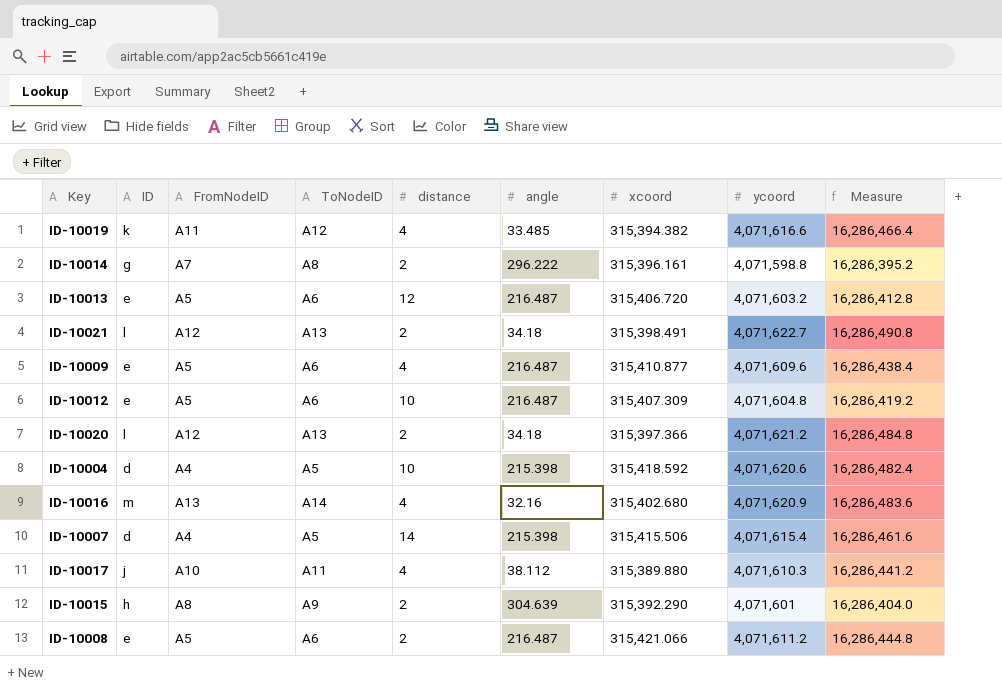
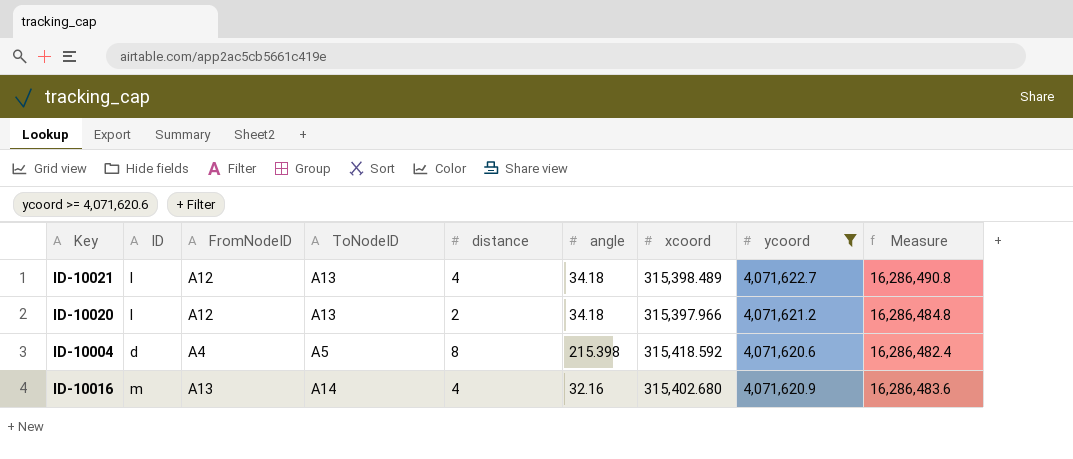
filter: none -> ycoord >= 4,071,620.6
ID-10021 | distance: 2 -> 4
ID-10021 | xcoord: 315,398.491 -> 315,398.489
ID-10020 | xcoord: 315,397.366 -> 315,397.966
ID-10004 | distance: 10 -> 8

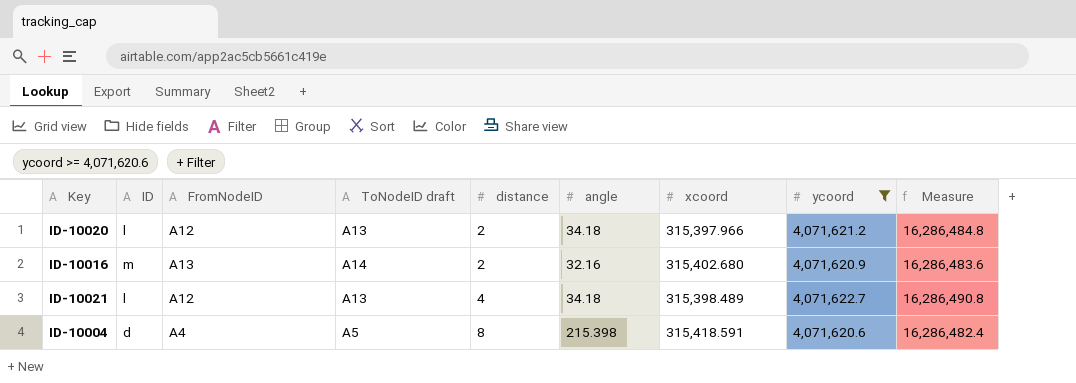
row order: none -> distance ascending
column name: ToNodeID -> ToNodeID draft
ID-10016 | distance: 4 -> 2
ID-10004 | xcoord: 315,418.592 -> 315,418.591

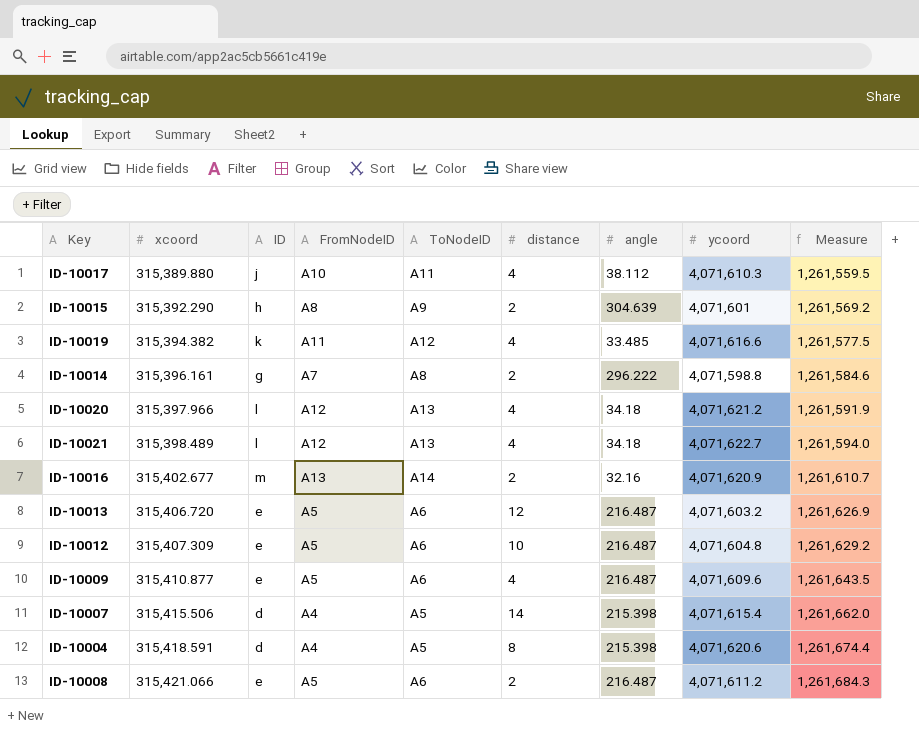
filter: ycoord >= 4,071,620.6 -> none
row order: distance ascending -> xcoord ascending
column xcoord | position: 7 -> 2
column name: ToNodeID draft -> ToNodeID
column Measure | formula: [ycoord] * 4 -> [xcoord] * 4
ID-10020 | distance: 2 -> 4
ID-10016 | xcoord: 315,402.680 -> 315,402.677

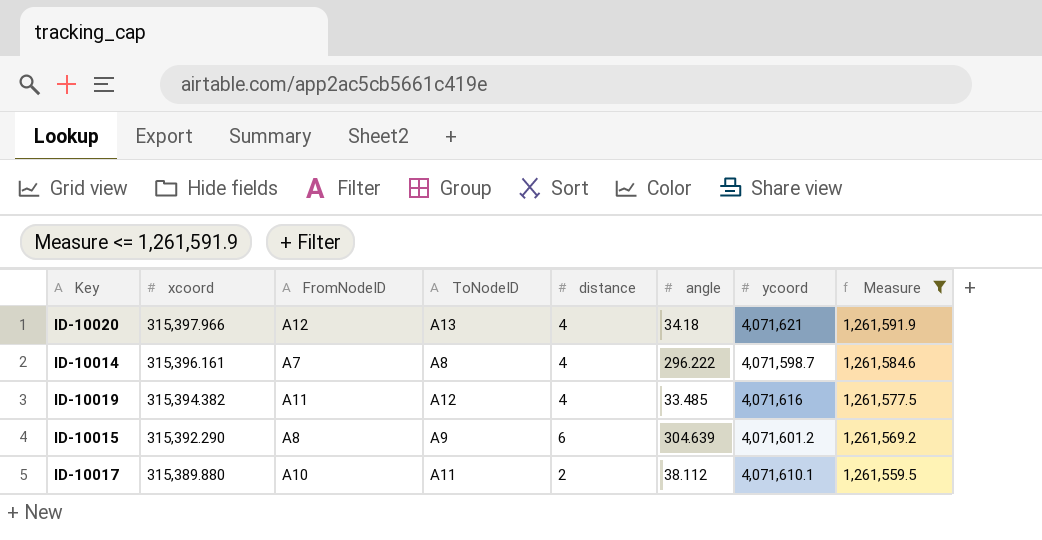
filter: none -> Measure <= 1,261,591.9
row order: xcoord ascending -> xcoord descending
column ID | position: 3 -> none
ID-10020 | ycoord: 4,071,621.2 -> 4,071,621
ID-10014 | distance: 2 -> 4
ID-10014 | ycoord: 4,071,598.8 -> 4,071,598.7
ID-10019 | ycoord: 4,071,616.6 -> 4,071,616
ID-10015 | distance: 2 -> 6
ID-10015 | ycoord: 4,071,601 -> 4,071,601.2
ID-10017 | distance: 4 -> 2
ID-10017 | ycoord: 4,071,610.3 -> 4,071,610.1

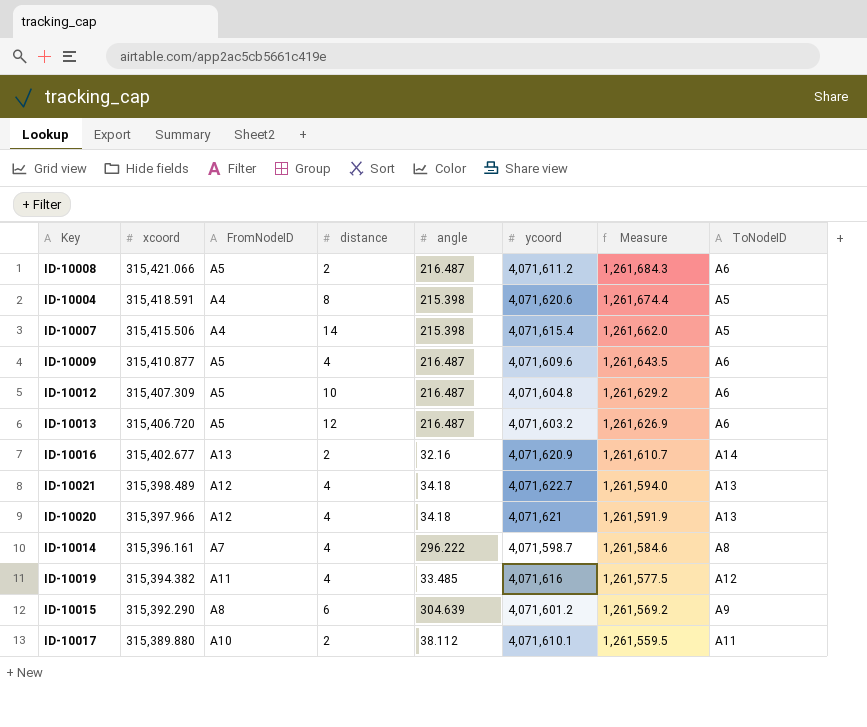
filter: Measure <= 1,261,591.9 -> none
column ToNodeID | position: 4 -> 8

